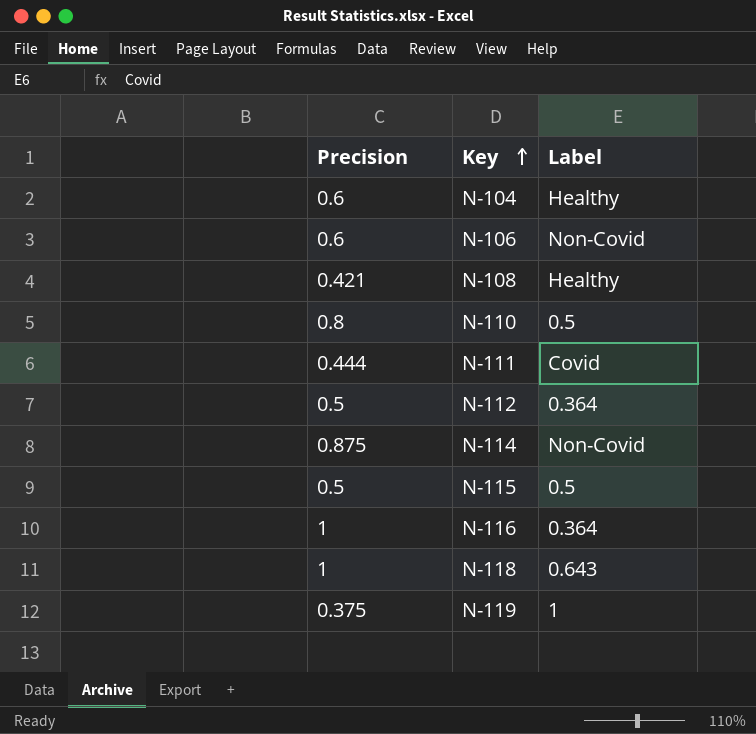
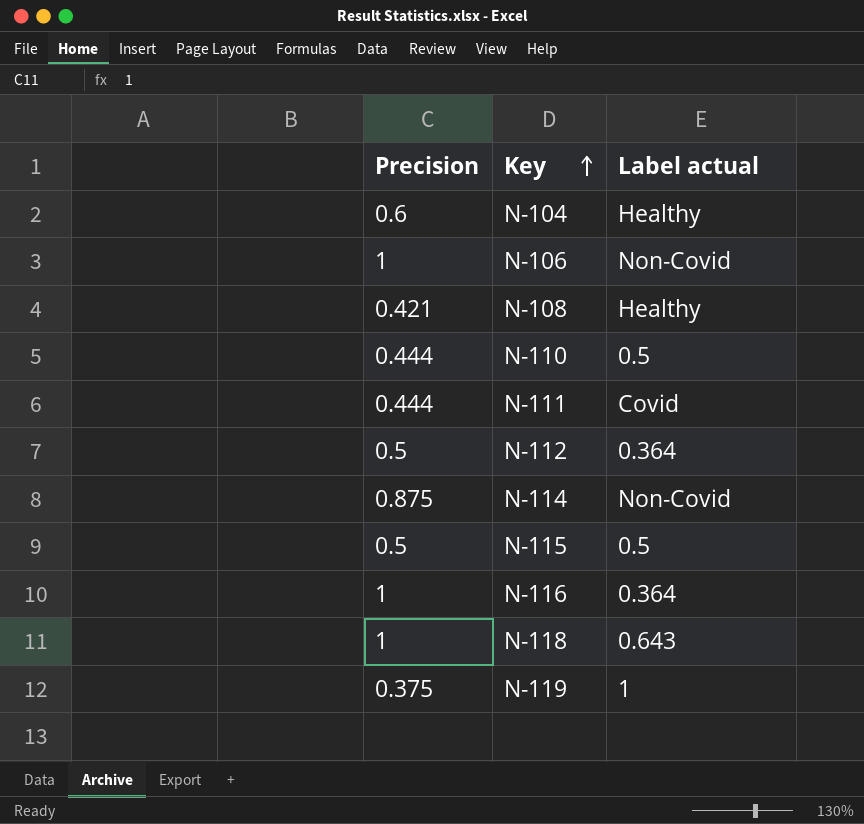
column name: Label -> Label actual
N-106 | Precision: 0.6 -> 1
N-110 | Precision: 0.8 -> 0.444

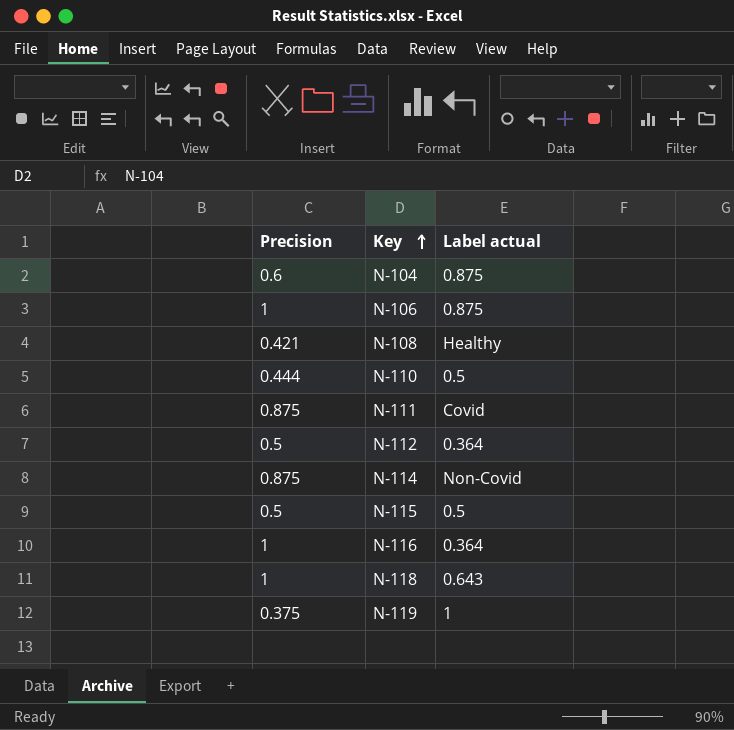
N-104 | Label actual: Healthy -> 0.875
N-106 | Label actual: Non-Covid -> 0.875
N-111 | Precision: 0.444 -> 0.875

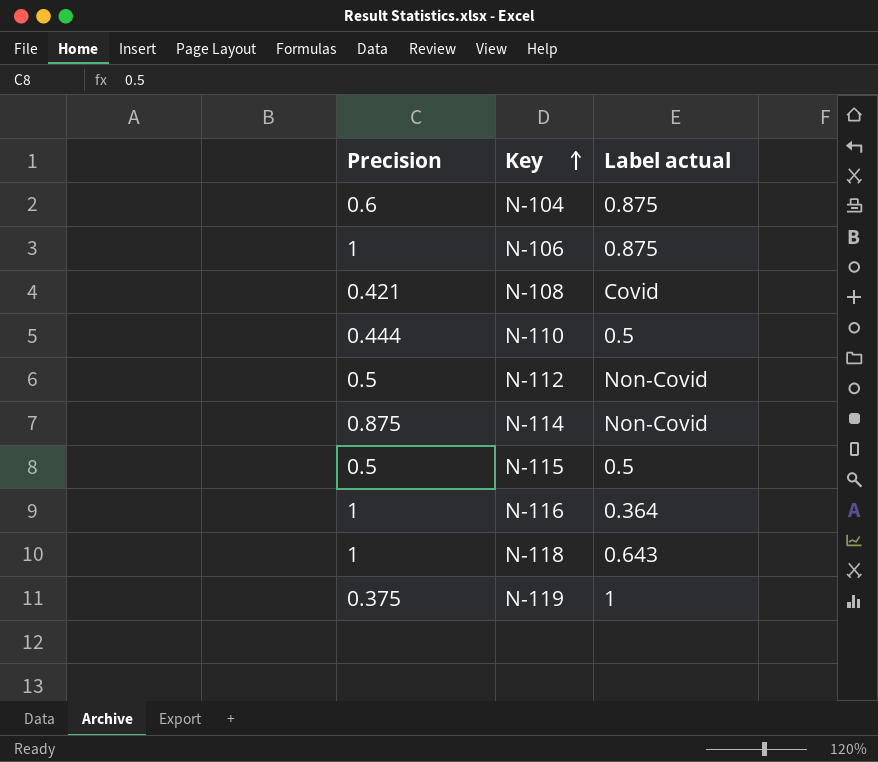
row N-111: 0.875 | Covid -> none
N-108 | Label actual: Healthy -> Covid
N-112 | Label actual: 0.364 -> Non-Covid

